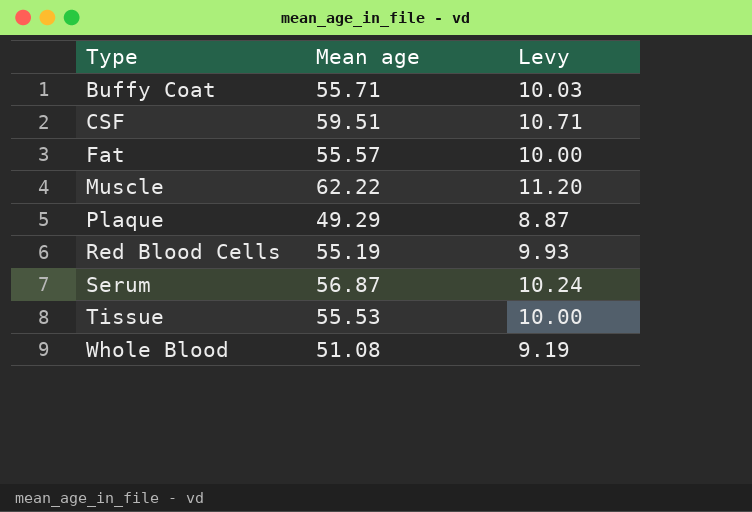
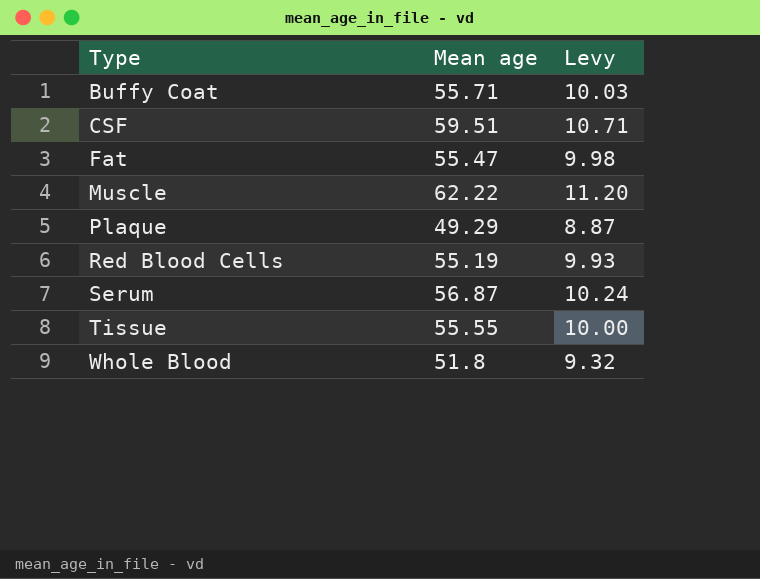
Fat | Mean age: 55.57 -> 55.47
Fat | Levy: 10.00 -> 9.98
Tissue | Mean age: 55.53 -> 55.55
Whole Blood | Mean age: 51.08 -> 51.8
Whole Blood | Levy: 9.19 -> 9.32

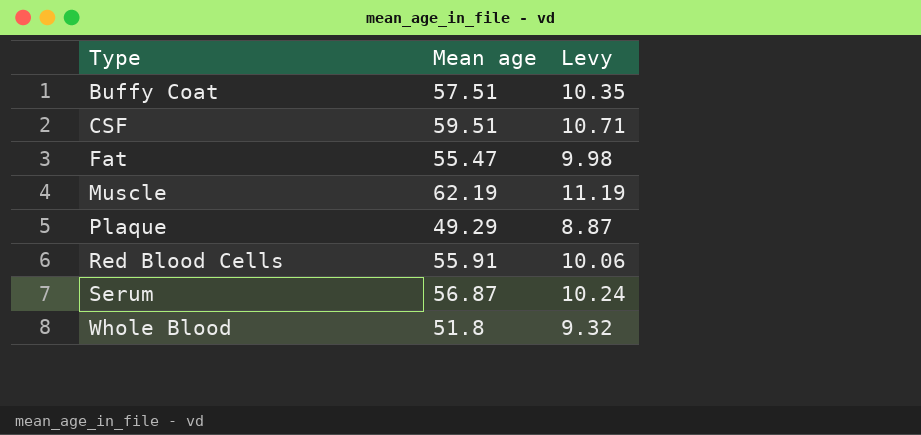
row Tissue: 55.55 | 10.00 -> none
Buffy Coat | Mean age: 55.71 -> 57.51
Buffy Coat | Levy: 10.03 -> 10.35
Muscle | Mean age: 62.22 -> 62.19
Muscle | Levy: 11.20 -> 11.19
Red Blood Cells | Mean age: 55.19 -> 55.91
Red Blood Cells | Levy: 9.93 -> 10.06

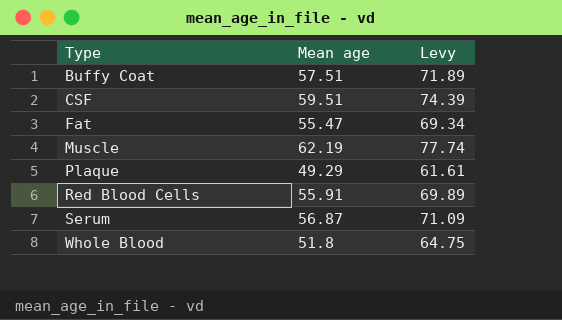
column Levy | formula: [Mean age] * 0.18 -> [Mean age] * 1.25

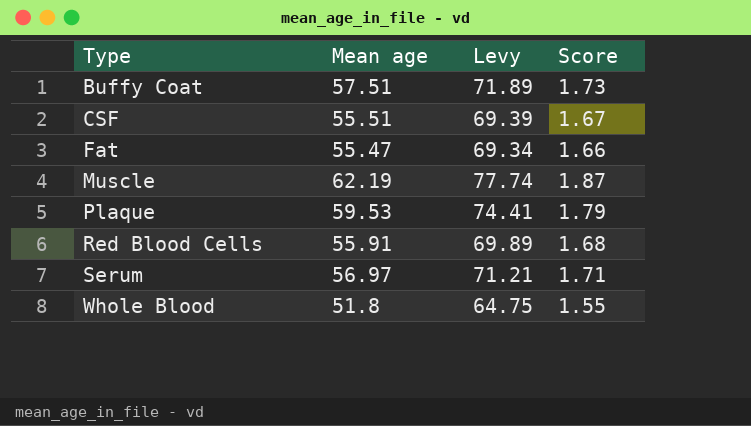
column Score | formula: none -> [Mean age] * 0.03
CSF | Mean age: 59.51 -> 55.51
CSF | Levy: 74.39 -> 69.39
Plaque | Mean age: 49.29 -> 59.53
Plaque | Levy: 61.61 -> 74.41
Serum | Mean age: 56.87 -> 56.97
Serum | Levy: 71.09 -> 71.21

